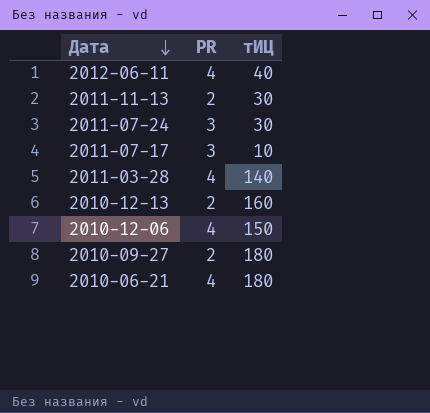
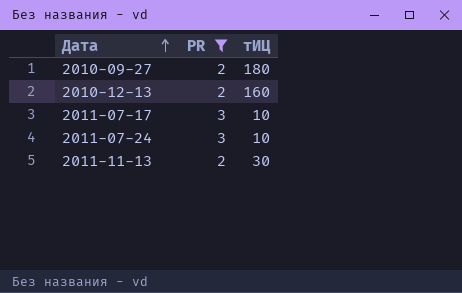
filter: none -> PR != 4
row order: Дата descending -> Дата ascending
2011-07-24 | тИЦ: 30 -> 10

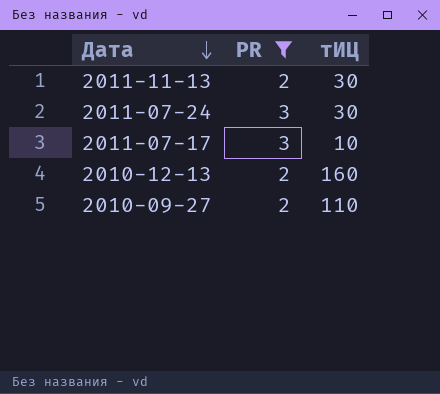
row order: Дата ascending -> Дата descending
2011-07-24 | тИЦ: 10 -> 30
2010-09-27 | тИЦ: 180 -> 110

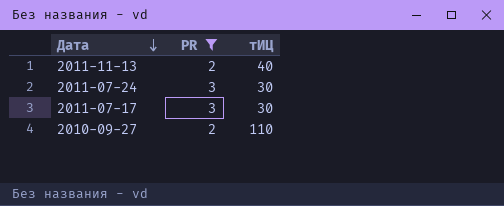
row 2010-12-13: 2 | 160 -> none
2011-11-13 | тИЦ: 30 -> 40
2011-07-17 | тИЦ: 10 -> 30

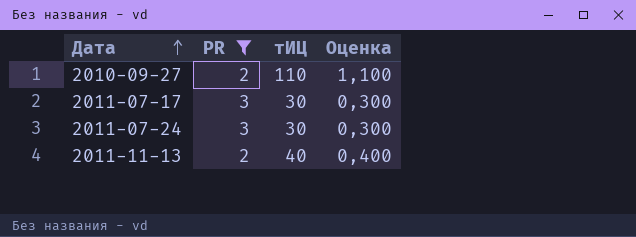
row order: Дата descending -> Дата ascending
column Оценка | formula: none -> [тИЦ] * 0,01

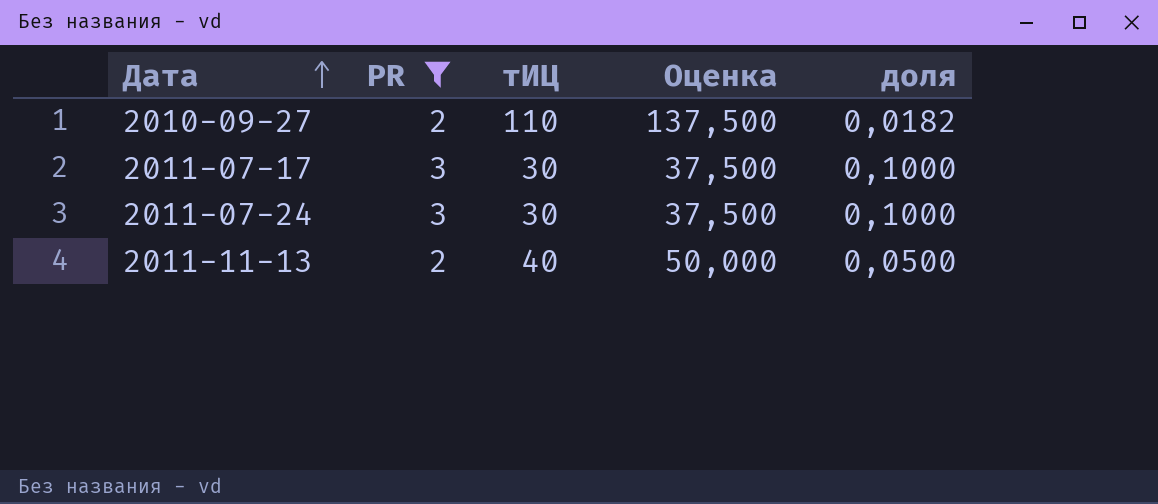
column Оценка | formula: [тИЦ] * 0,01 -> [тИЦ] * 1,25
column доля | formula: none -> [PR] / [тИЦ]

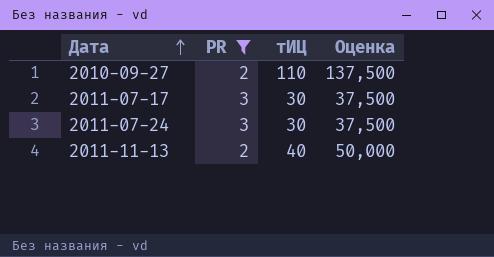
column доля | formula: [PR] / [тИЦ] -> none

